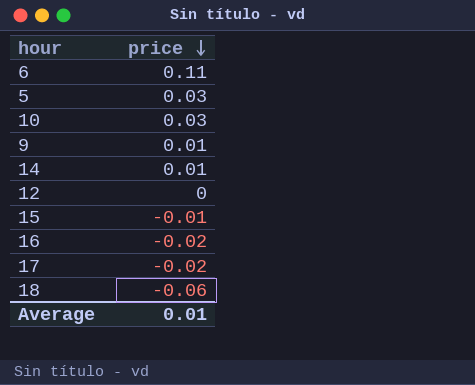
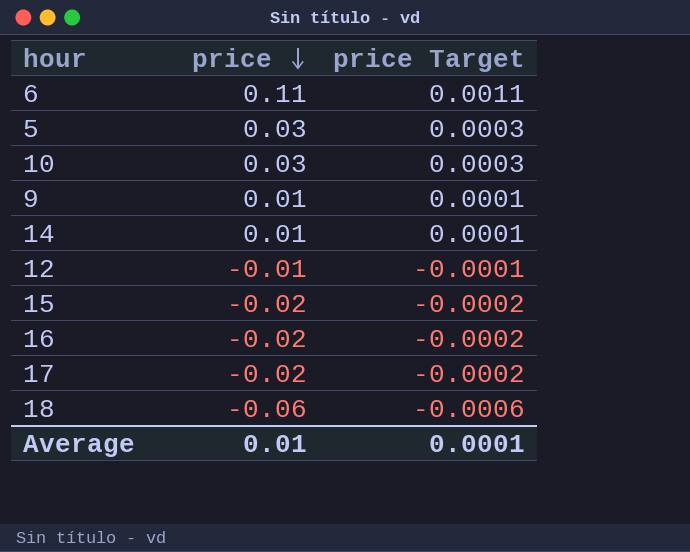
column price Target | formula: none -> [price] * 0.01
12 | price: 0 -> -0.01
15 | price: -0.01 -> -0.02

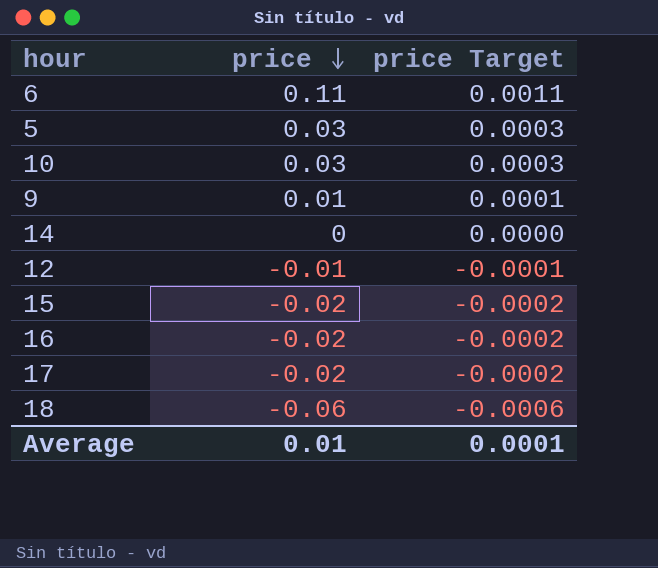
14 | price: 0.01 -> 0
14 | price Target: 0.0001 -> 0.0000

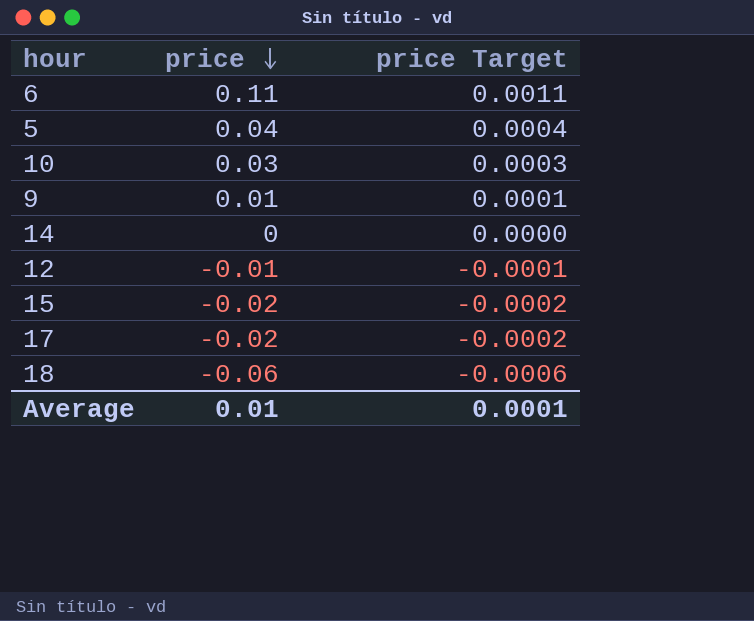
row 16: -0.02 | -0.0002 -> none
5 | price: 0.03 -> 0.04
5 | price Target: 0.0003 -> 0.0004

